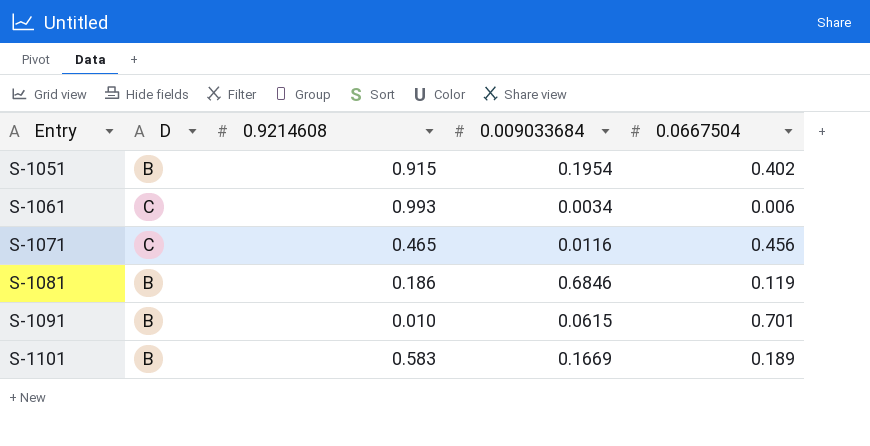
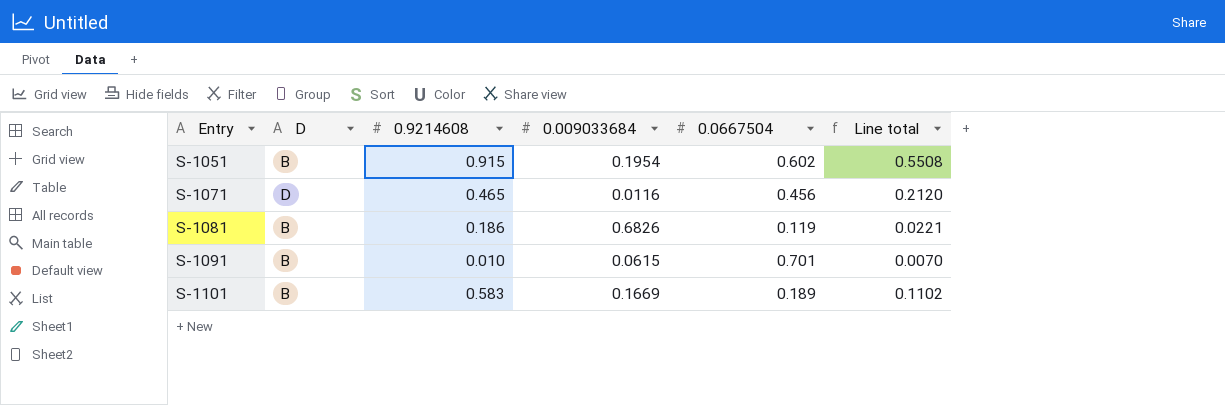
column Line total | formula: none -> [0.9214608] * [0.0667504]
row S-1061: C | 0.993 | 0.0034 | 0.006 -> none
S-1051 | 0.0667504: 0.402 -> 0.602
S-1071 | D: C -> D
S-1081 | 0.009033684: 0.6846 -> 0.6826

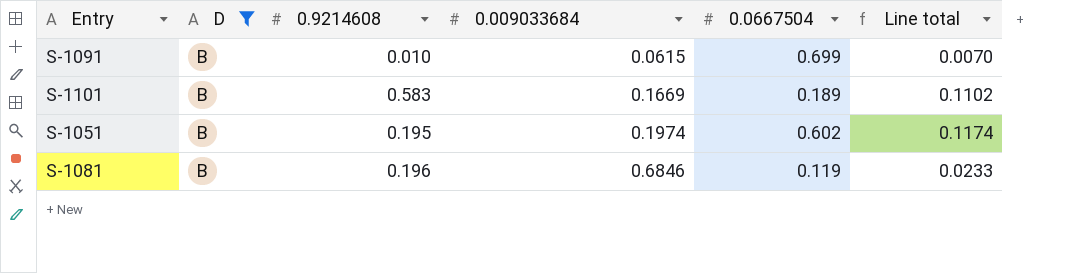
filter: none -> D = B
row order: Entry ascending -> 0.009033684 ascending
S-1091 | 0.0667504: 0.701 -> 0.699
S-1051 | 0.9214608: 0.915 -> 0.195
S-1051 | 0.009033684: 0.1954 -> 0.1974
S-1051 | Line total: 0.5508 -> 0.1174
S-1081 | 0.9214608: 0.186 -> 0.196
S-1081 | 0.009033684: 0.6826 -> 0.6846
S-1081 | Line total: 0.0221 -> 0.0233

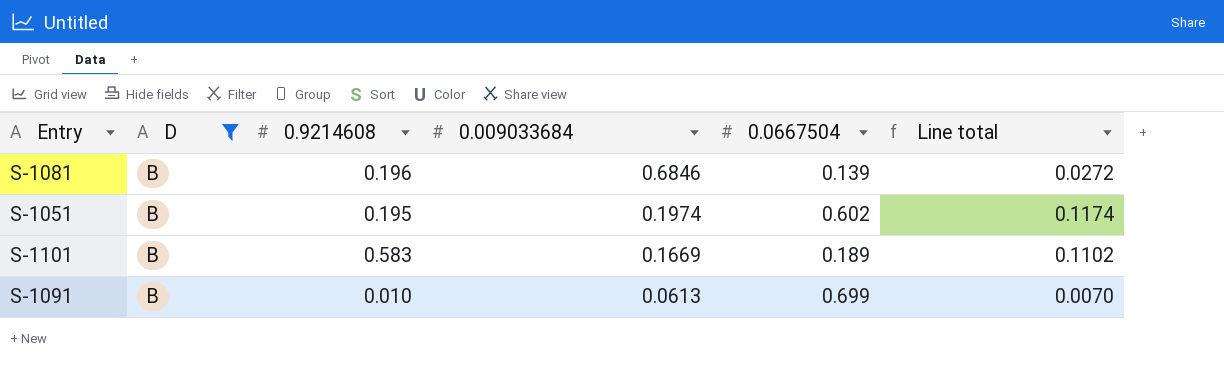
row order: 0.009033684 ascending -> 0.009033684 descending
S-1081 | 0.0667504: 0.119 -> 0.139
S-1081 | Line total: 0.0233 -> 0.0272
S-1091 | 0.009033684: 0.0615 -> 0.0613

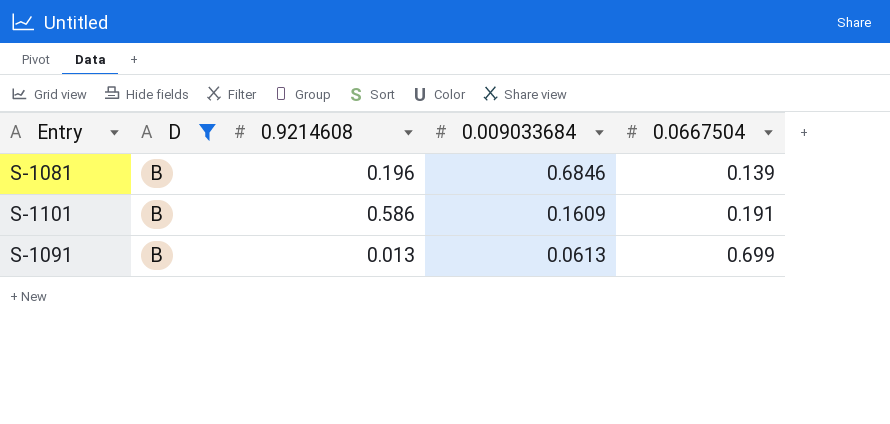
column Line total | formula: [0.9214608] * [0.0667504] -> none
row S-1051: B | 0.195 | 0.1974 | 0.602 | 0.1174 -> none
S-1101 | 0.9214608: 0.583 -> 0.586
S-1101 | 0.009033684: 0.1669 -> 0.1609
S-1101 | 0.0667504: 0.189 -> 0.191
S-1091 | 0.9214608: 0.010 -> 0.013

